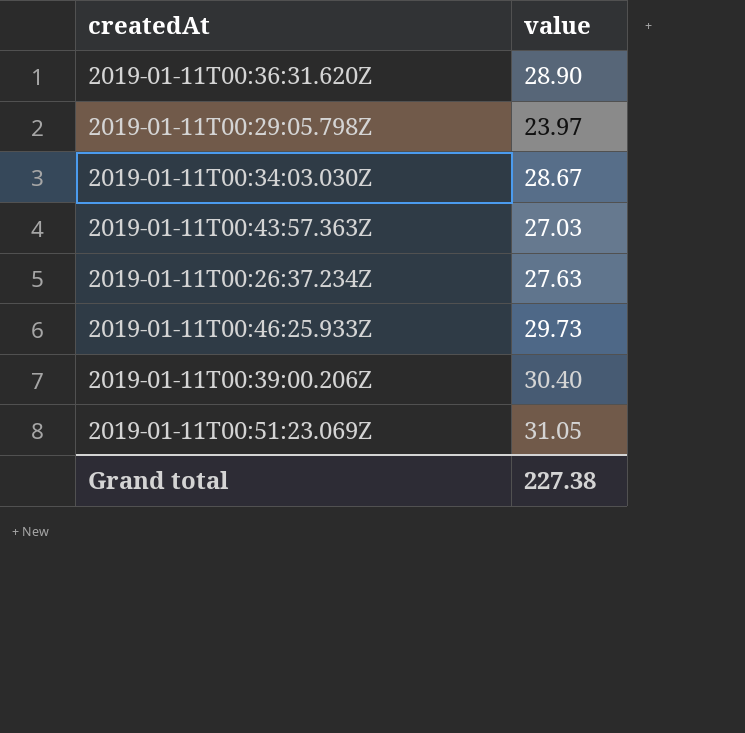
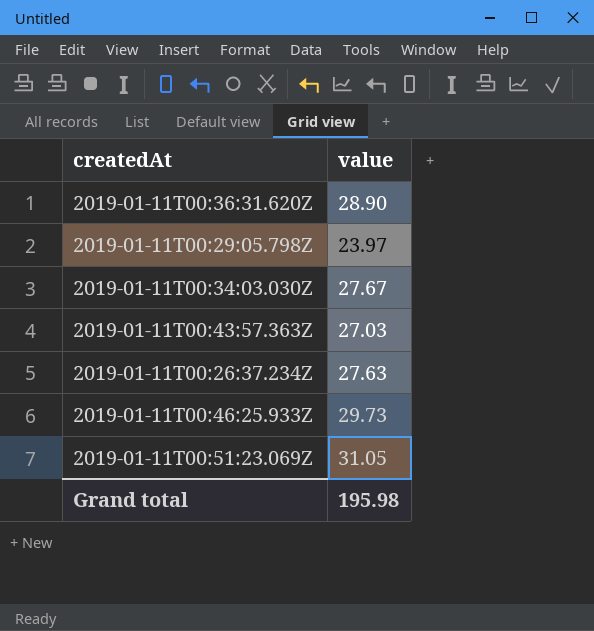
row 2019-01-11T00:39:00.206Z: 30.40 -> none
2019-01-11T00:34:03.030Z | value: 28.67 -> 27.67
Grand total | value: 227.38 -> 195.98

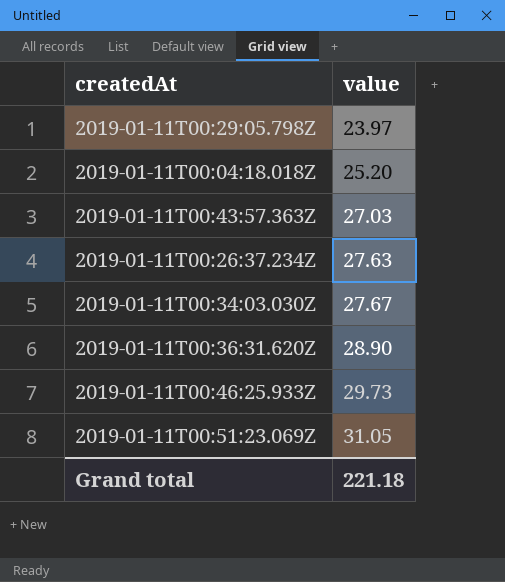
row order: none -> value ascending
row 2019-01-11T00:04:18.018Z: none -> 25.20
Grand total | value: 195.98 -> 221.18

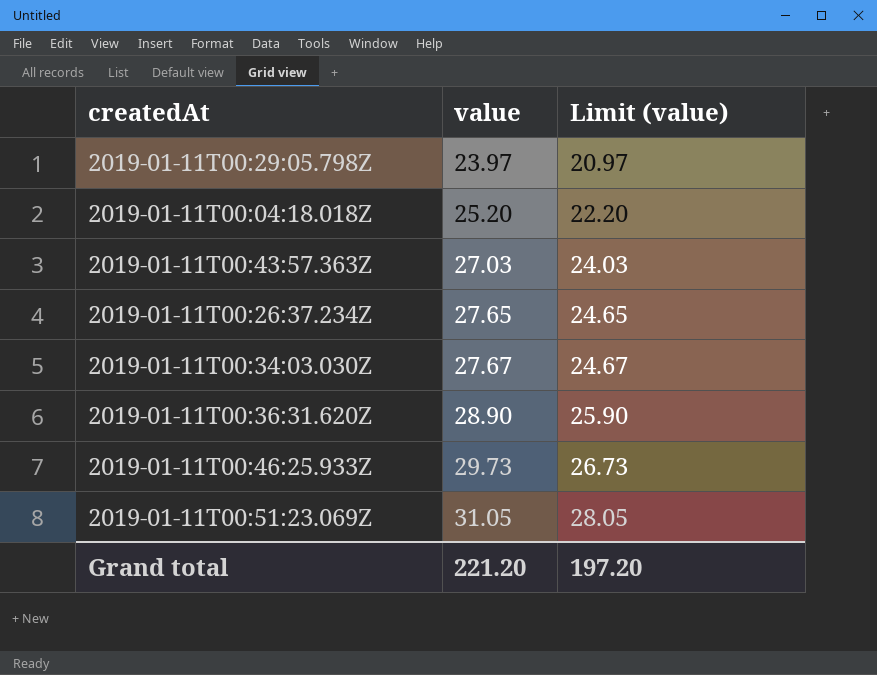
column Limit (value) | formula: none -> [value] - 3
2019-01-11T00:26:37.234Z | value: 27.63 -> 27.65
Grand total | value: 221.18 -> 221.20

